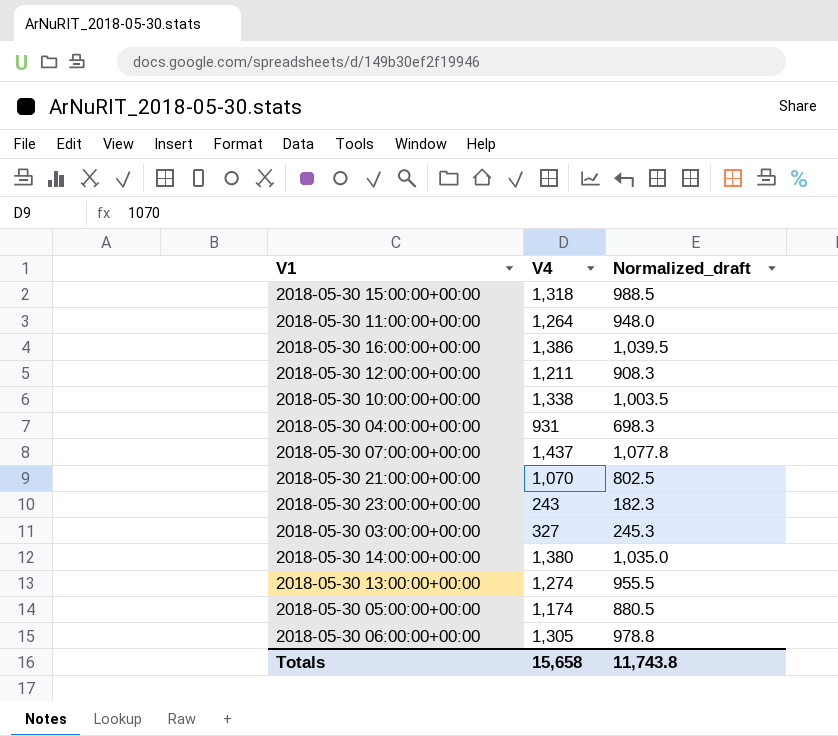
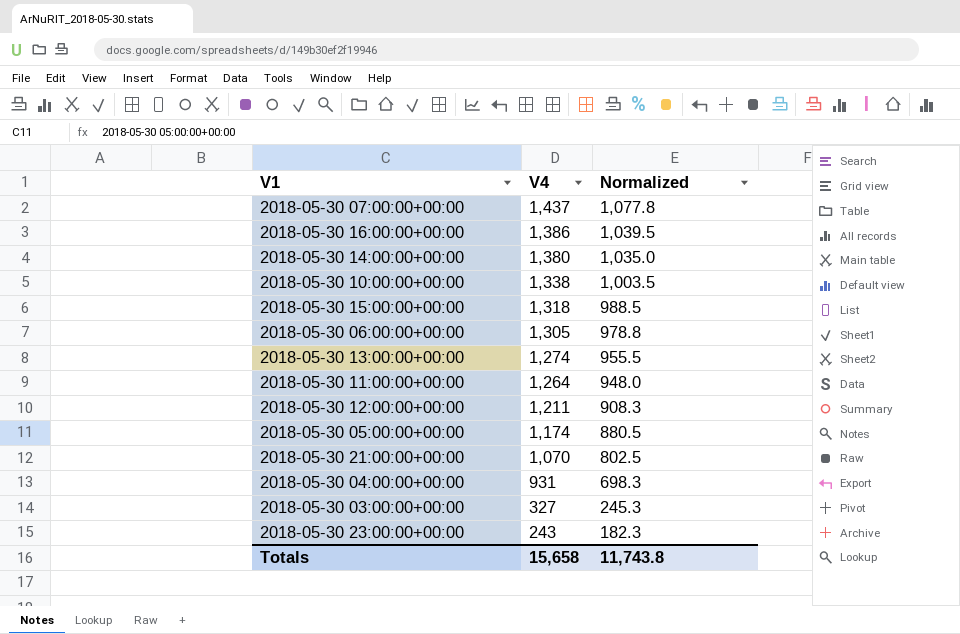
row order: none -> V4 descending
column name: Normalized_draft -> Normalized

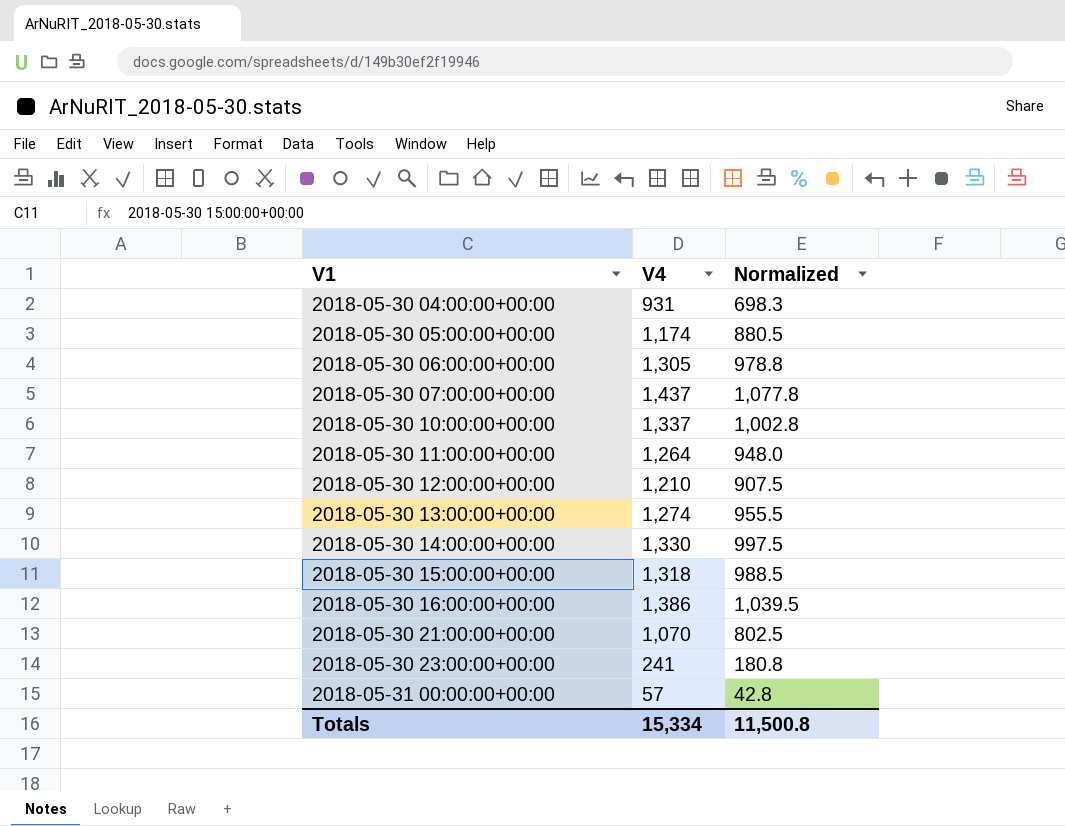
row order: V4 descending -> V1 ascending
row 2018-05-30 03:00:00+00:00: 327 | 245.3 -> none
2018-05-30 10:00:00+00:00 | V4: 1,338 -> 1,337
2018-05-30 10:00:00+00:00 | Normalized: 1,003.5 -> 1,002.8
2018-05-30 12:00:00+00:00 | V4: 1,211 -> 1,210
2018-05-30 12:00:00+00:00 | Normalized: 908.3 -> 907.5
2018-05-30 14:00:00+00:00 | V4: 1,380 -> 1,330
2018-05-30 14:00:00+00:00 | Normalized: 1,035.0 -> 997.5
2018-05-30 23:00:00+00:00 | V4: 243 -> 241
2018-05-30 23:00:00+00:00 | Normalized: 182.3 -> 180.8
row 2018-05-31 00:00:00+00:00: none -> 57 | 42.8
Totals | V4: 15,658 -> 15,334
Totals | Normalized: 11,743.8 -> 11,500.8

